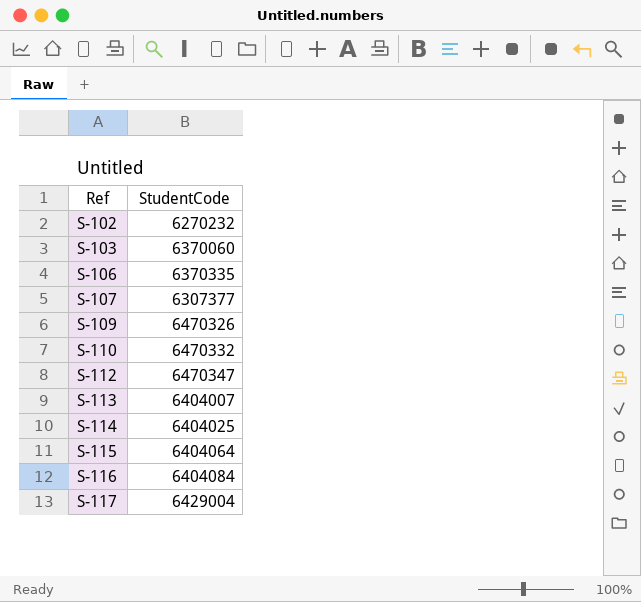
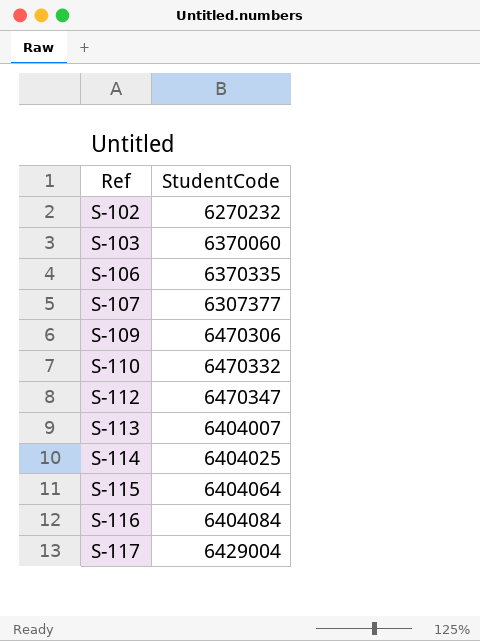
S-109 | StudentCode: 6470326 -> 6470306

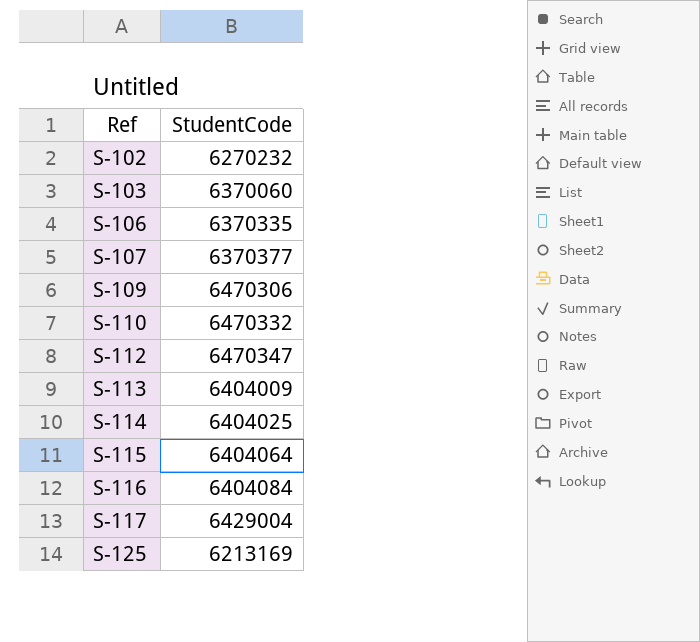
S-107 | StudentCode: 6307377 -> 6370377
S-113 | StudentCode: 6404007 -> 6404009
row S-125: none -> 6213169

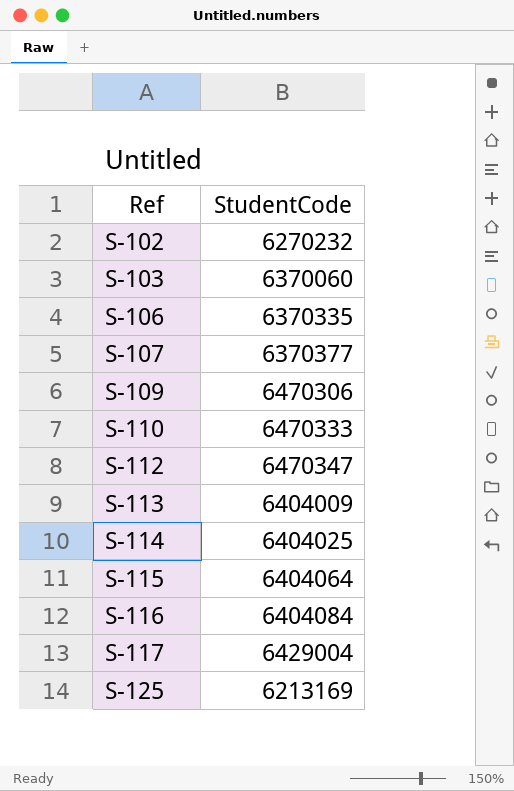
S-110 | StudentCode: 6470332 -> 6470333

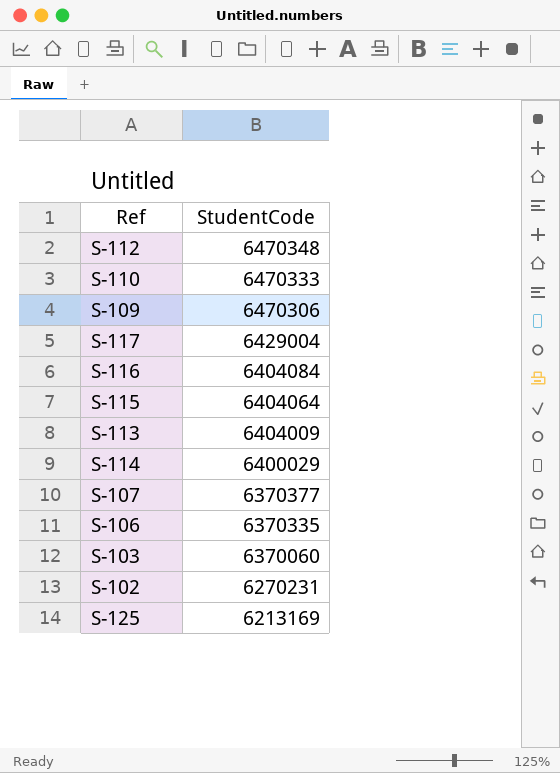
row order: Ref ascending -> StudentCode descending
S-112 | StudentCode: 6470347 -> 6470348
S-114 | StudentCode: 6404025 -> 6400029
S-102 | StudentCode: 6270232 -> 6270231

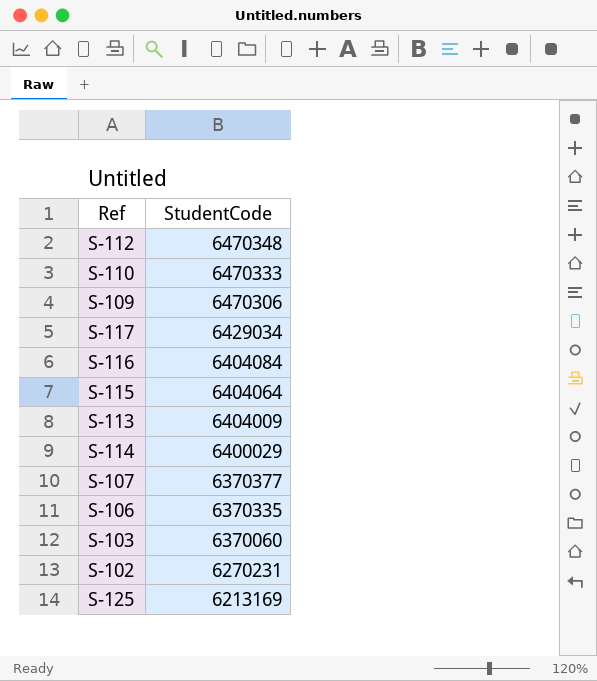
S-117 | StudentCode: 6429004 -> 6429034

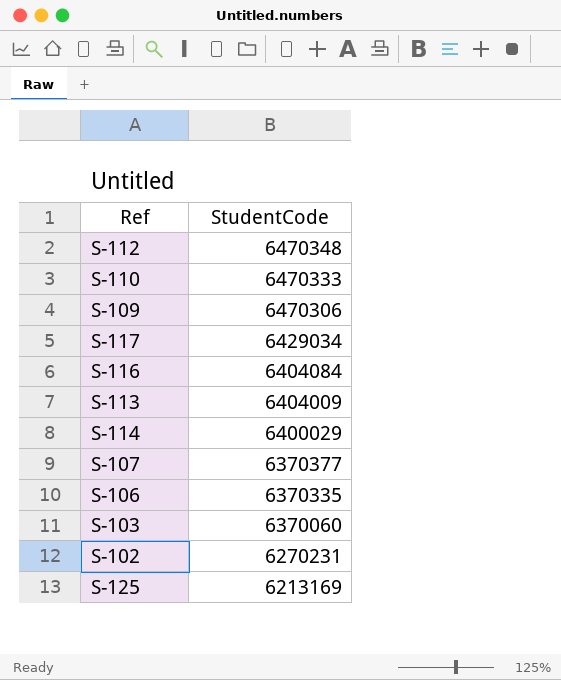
row S-115: 6404064 -> none

